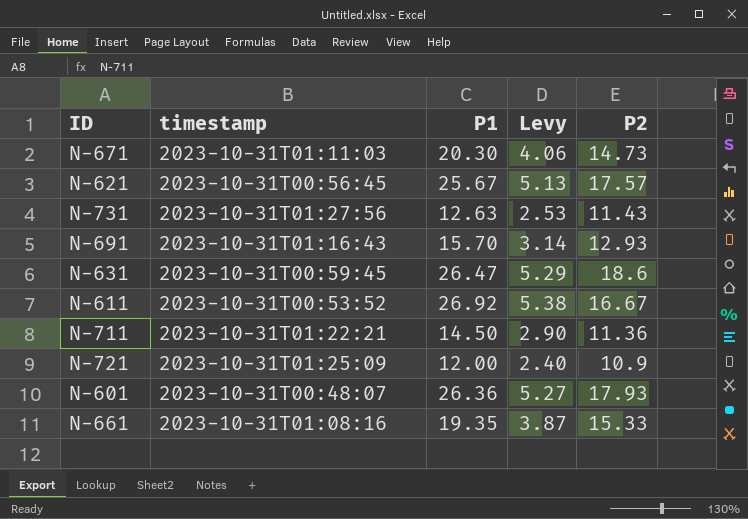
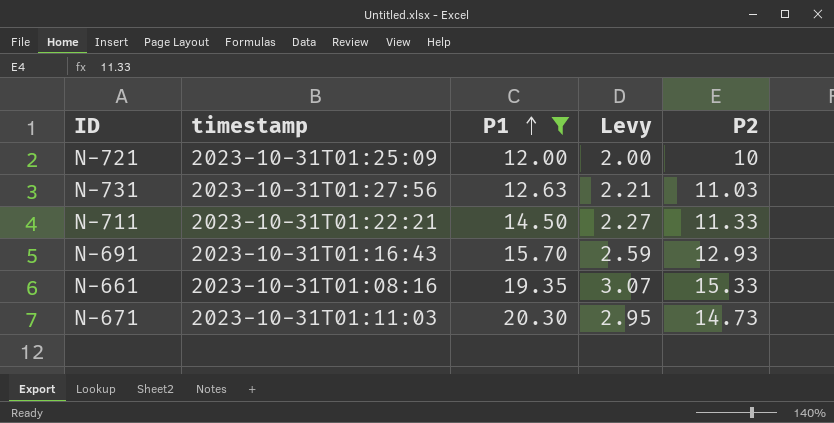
filter: none -> P1 <= 20.30
row order: none -> P1 ascending
column Levy | formula: [P1] * 0.2 -> [P2] * 0.2
N-721 | P2: 10.9 -> 10
N-731 | P2: 11.43 -> 11.03
N-711 | P2: 11.36 -> 11.33

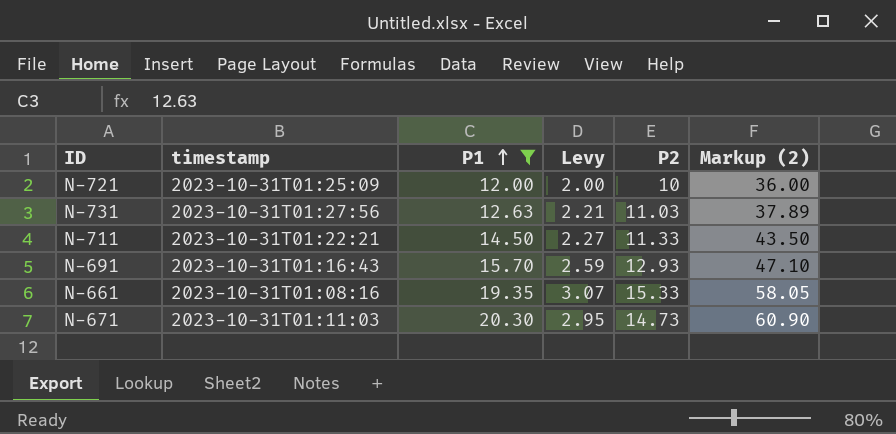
column Markup (2) | formula: none -> [P1] * 3

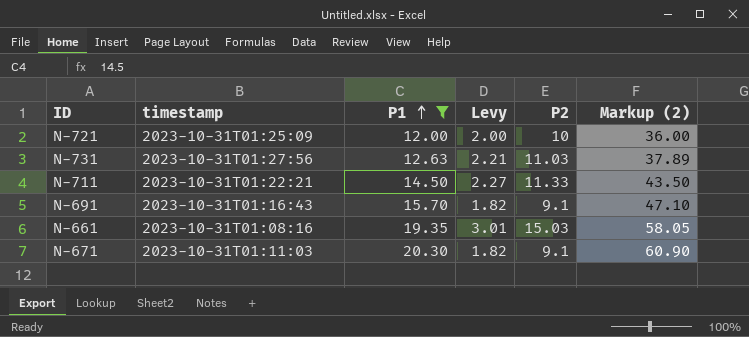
N-691 | Levy: 2.59 -> 1.82
N-691 | P2: 12.93 -> 9.1
N-661 | Levy: 3.07 -> 3.01
N-661 | P2: 15.33 -> 15.03
N-671 | Levy: 2.95 -> 1.82
N-671 | P2: 14.73 -> 9.1

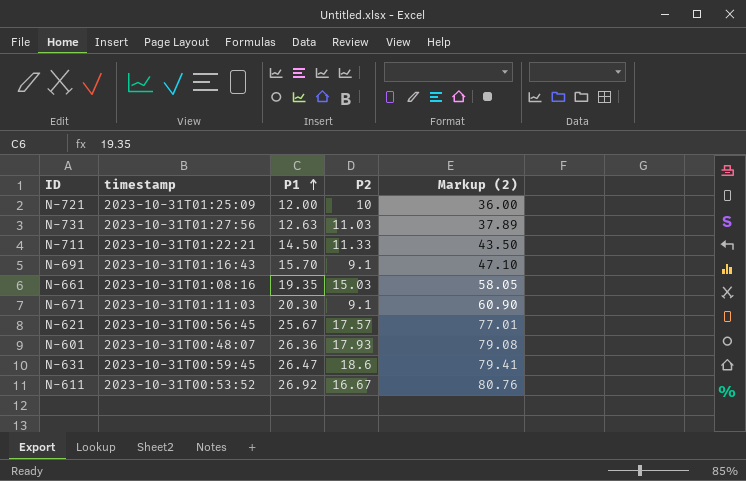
filter: P1 <= 20.30 -> none
column Levy | formula: [P2] * 0.2 -> none

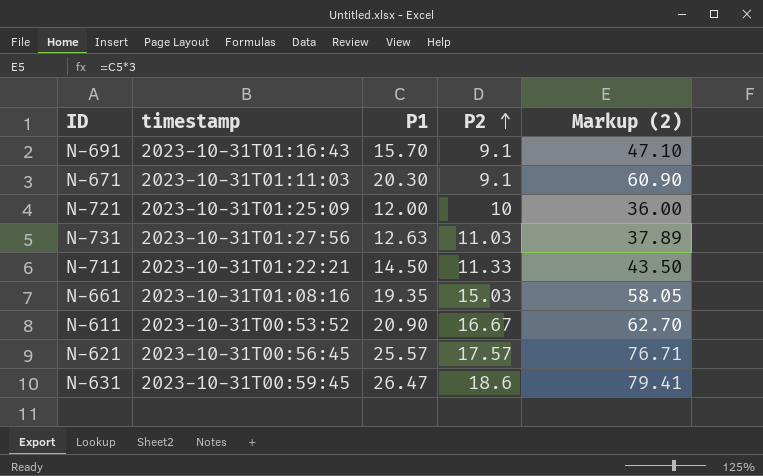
row order: P1 ascending -> P2 ascending
row N-601: 2023-10-31T00:48:07 | 26.36 | 17.93 | 79.08 -> none
N-611 | P1: 26.92 -> 20.90
N-611 | Markup (2): 80.76 -> 62.70
N-621 | P1: 25.67 -> 25.57
N-621 | Markup (2): 77.01 -> 76.71

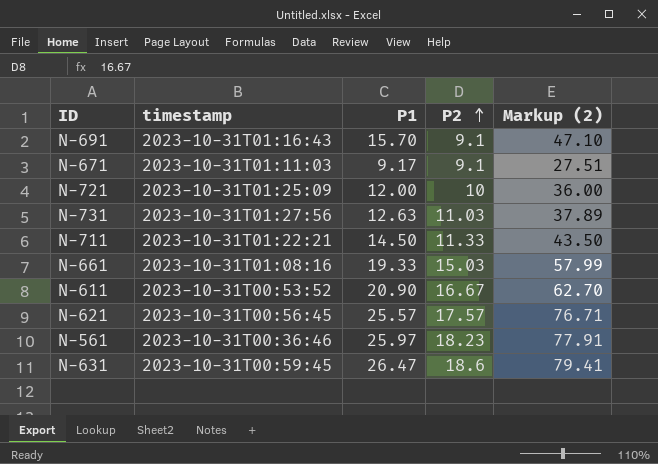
N-671 | P1: 20.30 -> 9.17
N-671 | Markup (2): 60.90 -> 27.51
N-661 | P1: 19.35 -> 19.33
N-661 | Markup (2): 58.05 -> 57.99
row N-561: none -> 2023-10-31T00:36:46 | 25.97 | 18.23 | 77.91

